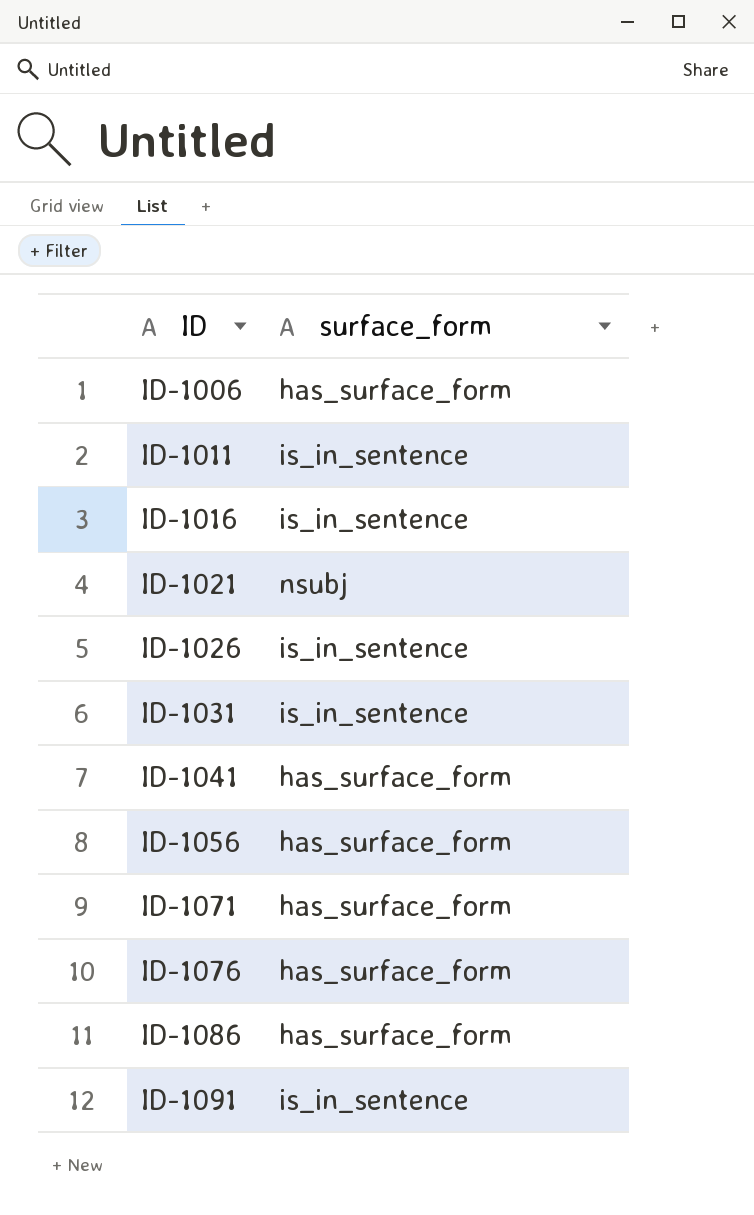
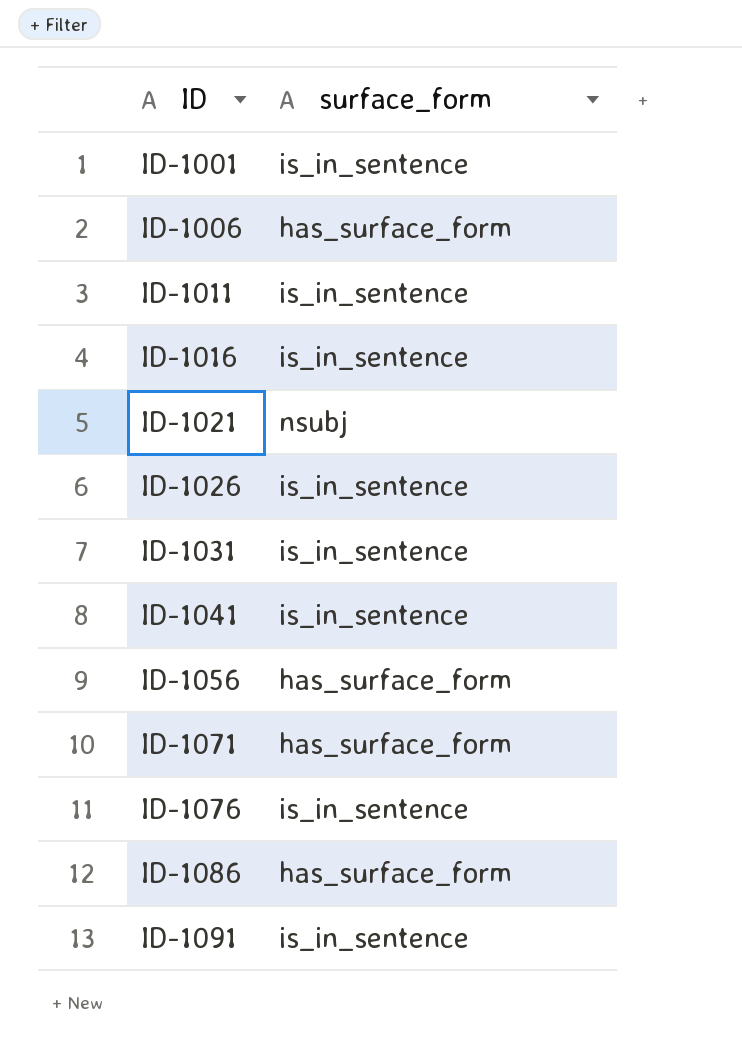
row ID-1001: none -> is_in_sentence
ID-1041 | surface_form: has_surface_form -> is_in_sentence
ID-1076 | surface_form: has_surface_form -> is_in_sentence

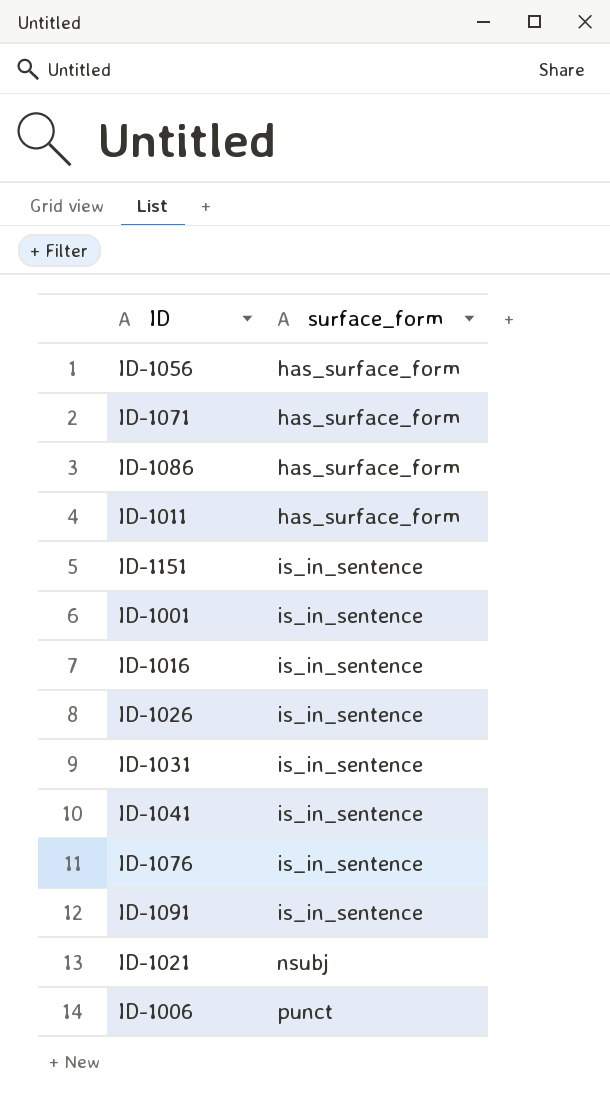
row order: ID ascending -> surface_form ascending
ID-1011 | surface_form: is_in_sentence -> has_surface_form
row ID-1151: none -> is_in_sentence
ID-1006 | surface_form: has_surface_form -> punct

